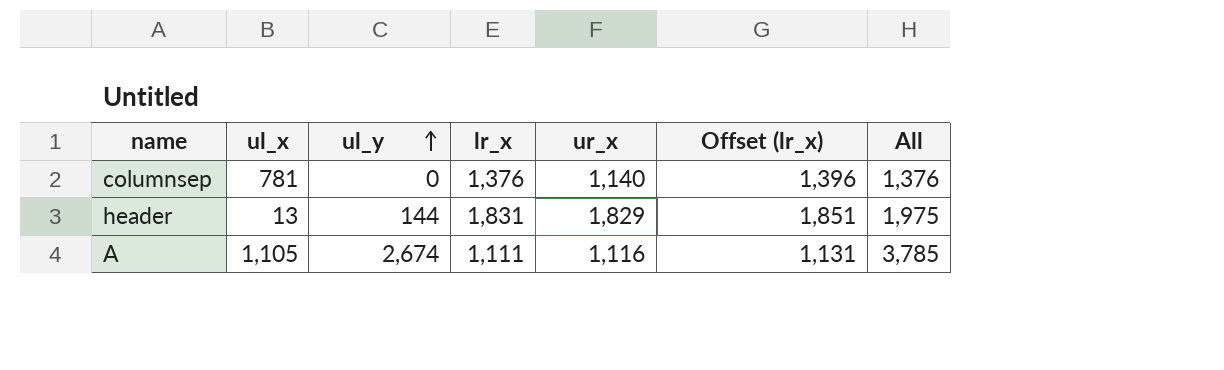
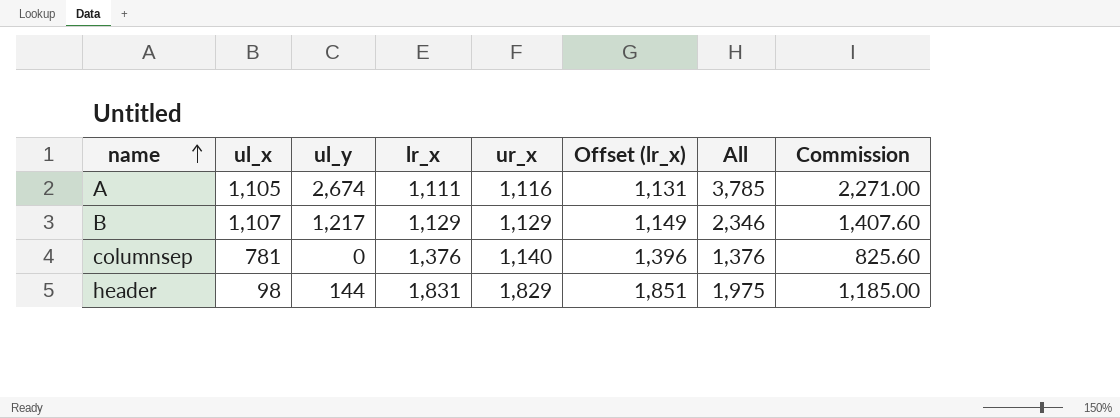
row order: ul_y ascending -> name ascending
column Commission | formula: none -> [All] * 0.6
row B: none -> 1,107 | 1,217 | 1,129 | 1,129 | 1,149 | 2,346 | 1,407.60
header | ul_x: 13 -> 98

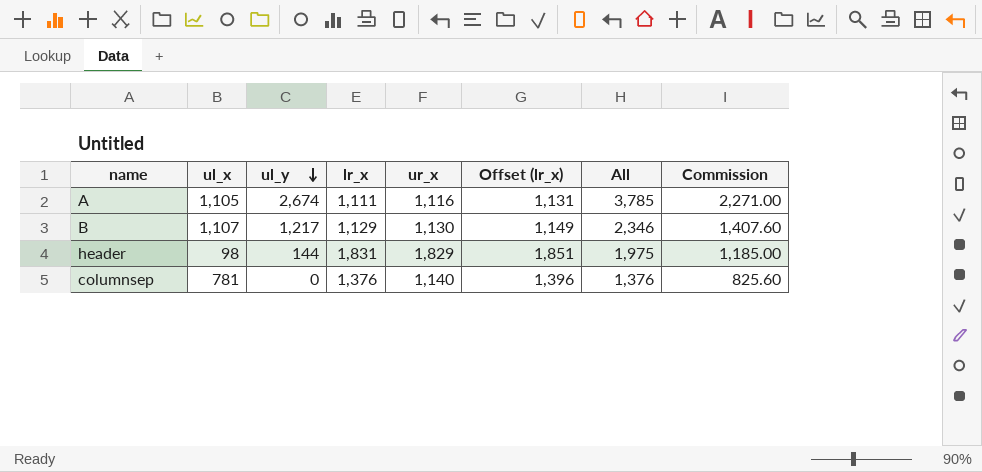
row order: name ascending -> ul_y descending
B | ur_x: 1,129 -> 1,130

